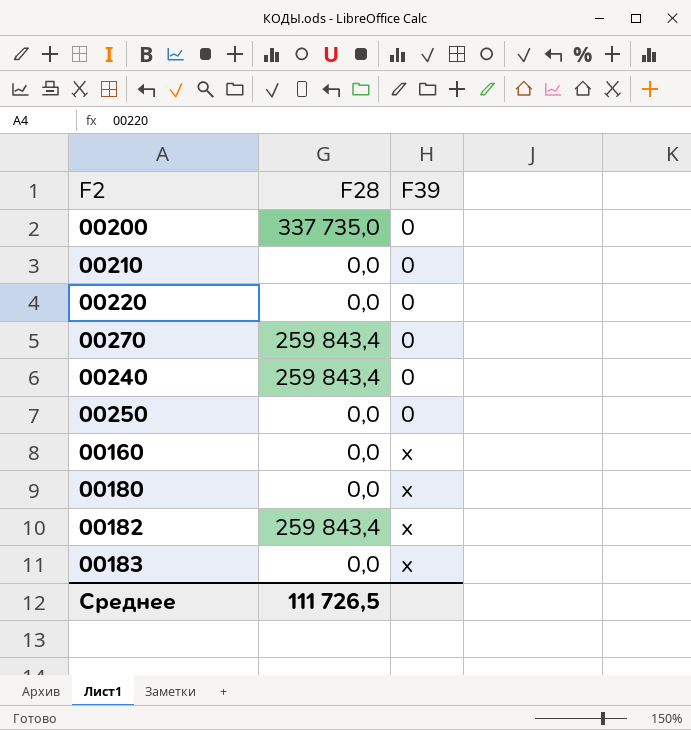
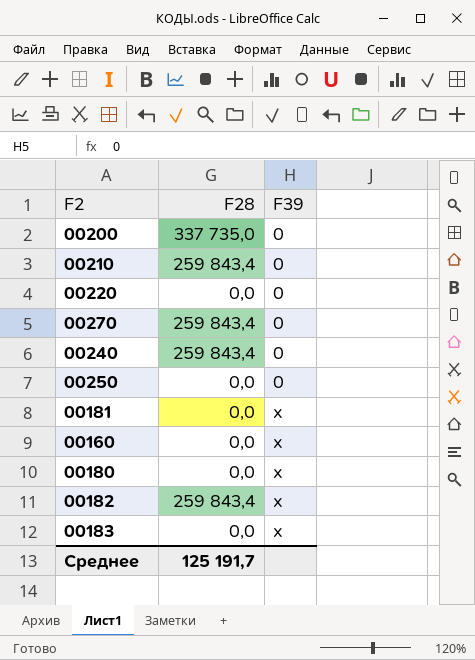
00210 | F28: 0,0 -> 259 843,4
row 00181: none -> 0,0 | х
Среднее | F28: 111 726,5 -> 125 191,7

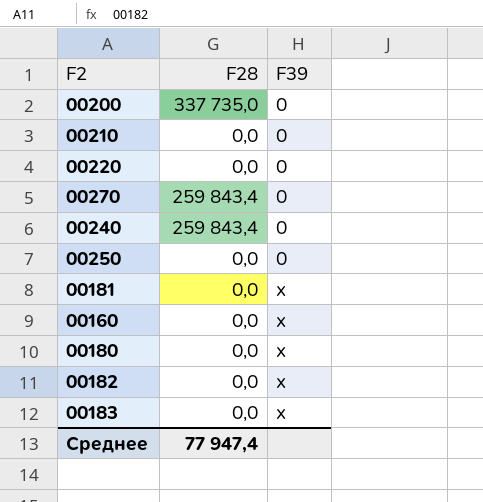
00210 | F28: 259 843,4 -> 0,0
00182 | F28: 259 843,4 -> 0,0
Среднее | F28: 125 191,7 -> 77 947,4

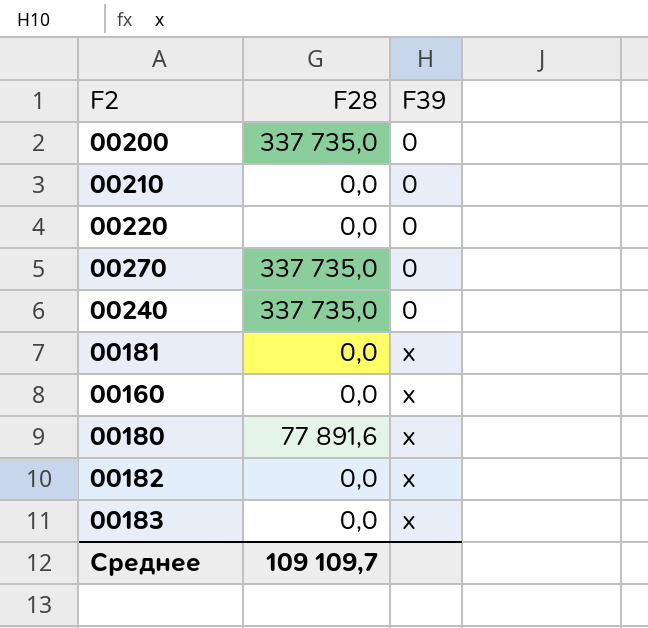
row 00250: 0,0 | 0 -> none
00270 | F28: 259 843,4 -> 337 735,0
00240 | F28: 259 843,4 -> 337 735,0
00180 | F28: 0,0 -> 77 891,6
Среднее | F28: 77 947,4 -> 109 109,7

